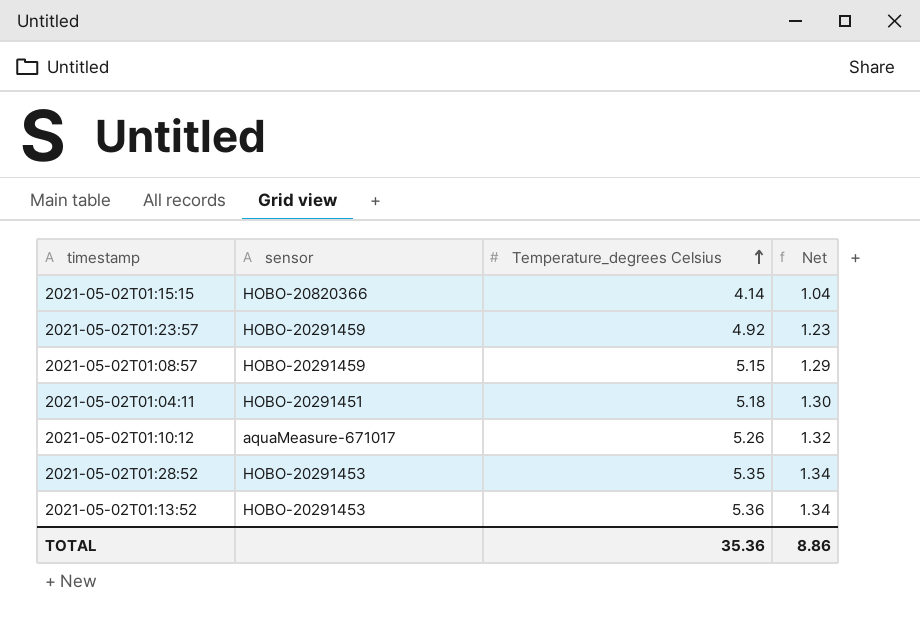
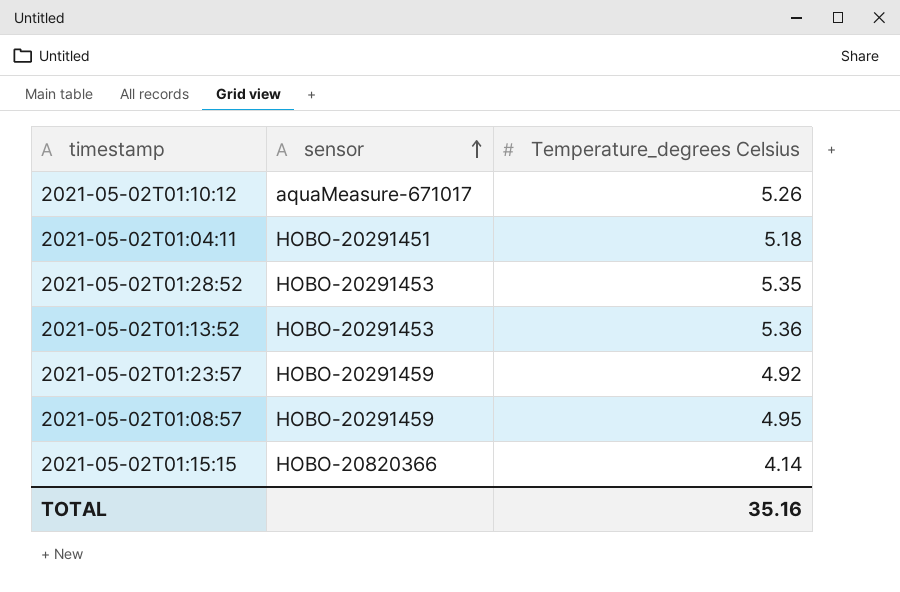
row order: Temperature_degrees Celsius ascending -> sensor ascending
column Net | formula: [Temperature_degrees Celsius] * 0.25 -> none
2021-05-02T01:08:57 | Temperature_degrees Celsius: 5.15 -> 4.95
TOTAL | Temperature_degrees Celsius: 35.36 -> 35.16

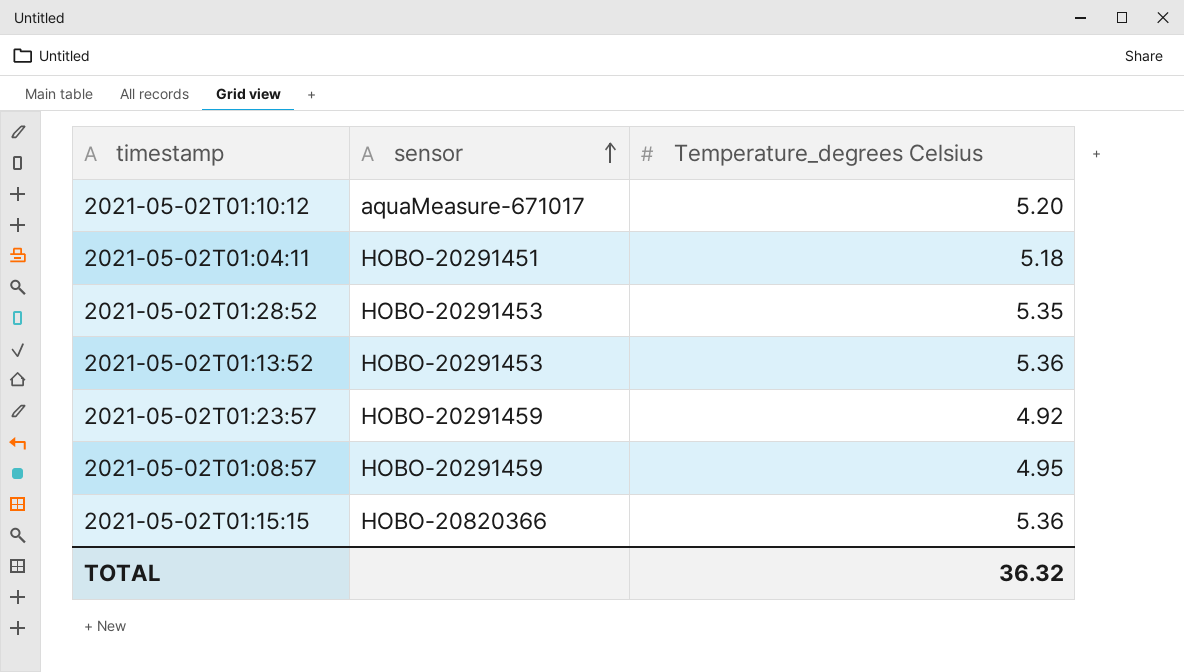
2021-05-02T01:10:12 | Temperature_degrees Celsius: 5.26 -> 5.20
2021-05-02T01:15:15 | Temperature_degrees Celsius: 4.14 -> 5.36
TOTAL | Temperature_degrees Celsius: 35.16 -> 36.32

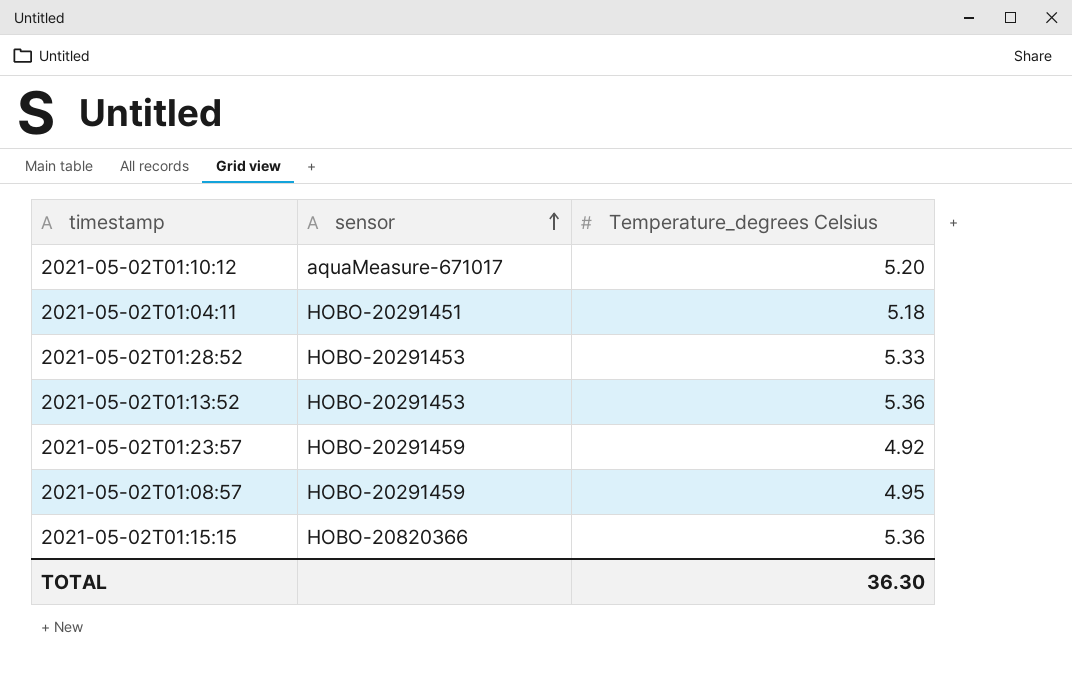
2021-05-02T01:28:52 | Temperature_degrees Celsius: 5.35 -> 5.33
TOTAL | Temperature_degrees Celsius: 36.32 -> 36.30

